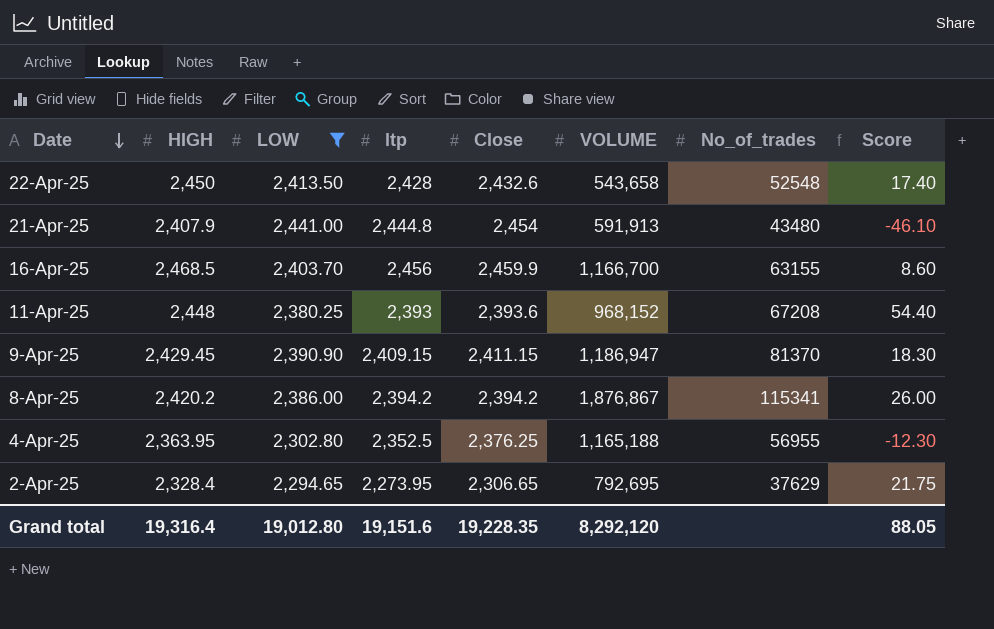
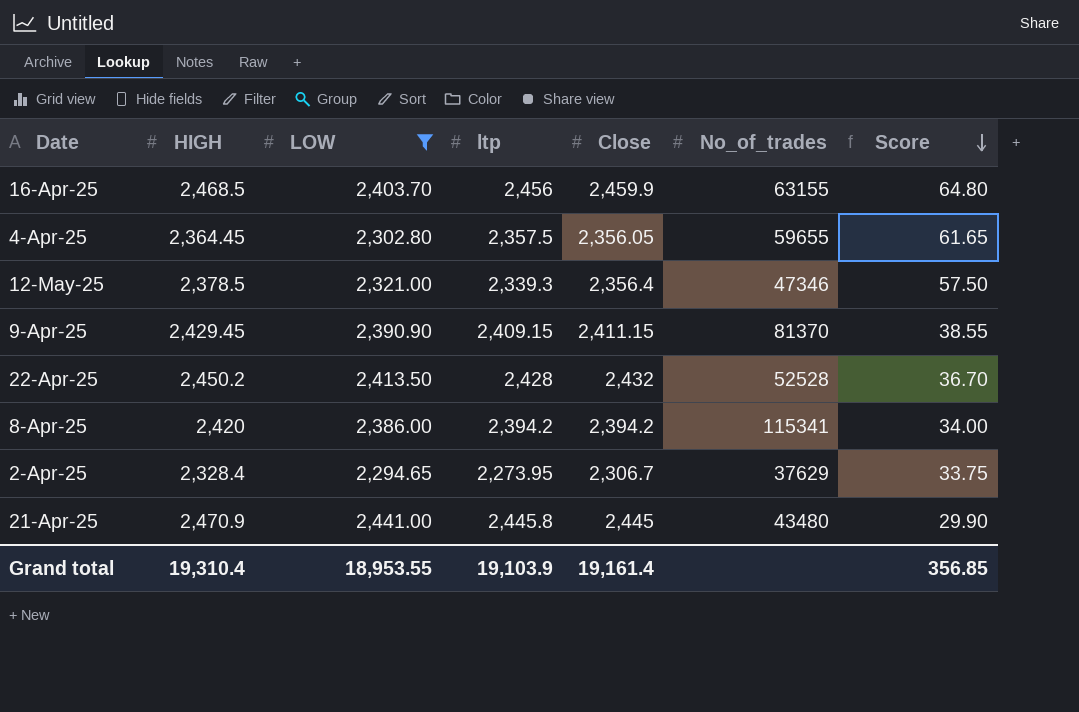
row order: Date descending -> Score descending
column VOLUME | position: 6 -> none
column Score | formula: [HIGH] - [Close] -> [HIGH] - [LOW]
row 11-Apr-25: 2,448 | 2,380.25 | 2,393 | 2,393.6 | 968,152 | 67208 | 54.40 -> none
4-Apr-25 | HIGH: 2,363.95 -> 2,364.45
4-Apr-25 | ltp: 2,352.5 -> 2,357.5
4-Apr-25 | Close: 2,376.25 -> 2,356.05
4-Apr-25 | No_of_trades: 56955 -> 59655
row 12-May-25: none -> 2,378.5 | 2,321.00 | 2,339.3 | 2,356.4 | 47346 | 57.50
22-Apr-25 | HIGH: 2,450 -> 2,450.2
22-Apr-25 | Close: 2,432.6 -> 2,432
22-Apr-25 | No_of_trades: 52548 -> 52528
8-Apr-25 | HIGH: 2,420.2 -> 2,420
2-Apr-25 | Close: 2,306.65 -> 2,306.7
21-Apr-25 | HIGH: 2,407.9 -> 2,470.9
21-Apr-25 | ltp: 2,444.8 -> 2,445.8
21-Apr-25 | Close: 2,454 -> 2,445
Grand total | HIGH: 19,316.4 -> 19,310.4
Grand total | LOW: 19,012.80 -> 18,953.55
Grand total | ltp: 19,151.6 -> 19,103.9
Grand total | Close: 19,228.35 -> 19,161.4
Grand total | Score: 88.05 -> 356.85

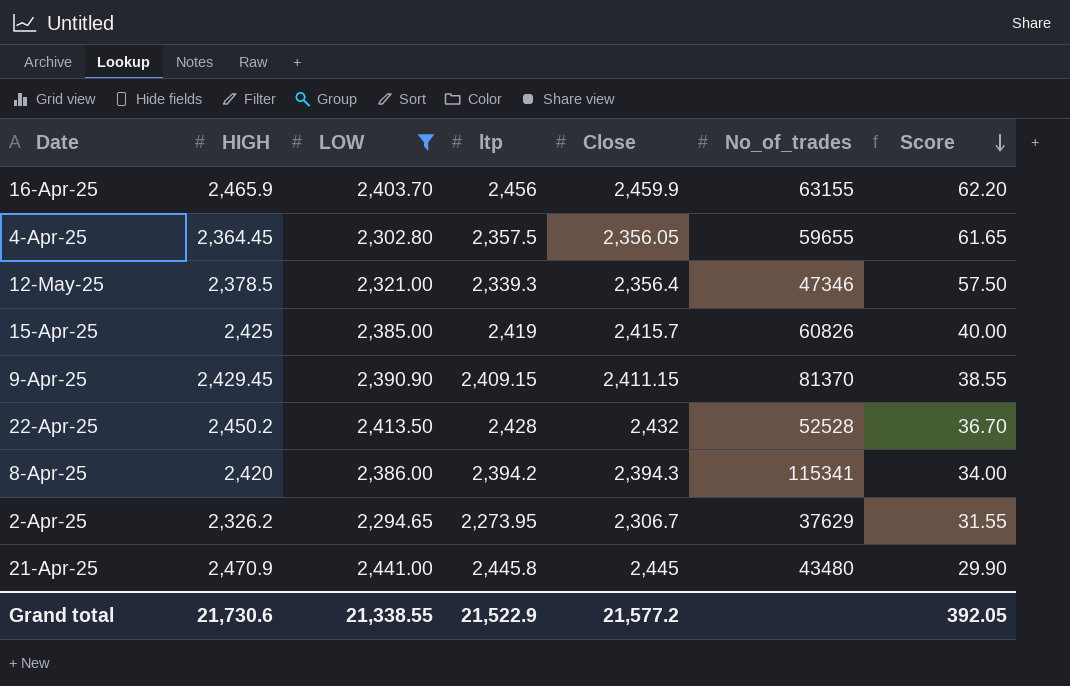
16-Apr-25 | HIGH: 2,468.5 -> 2,465.9
16-Apr-25 | Score: 64.80 -> 62.20
row 15-Apr-25: none -> 2,425 | 2,385.00 | 2,419 | 2,415.7 | 60826 | 40.00
8-Apr-25 | Close: 2,394.2 -> 2,394.3
2-Apr-25 | HIGH: 2,328.4 -> 2,326.2
2-Apr-25 | Score: 33.75 -> 31.55
Grand total | HIGH: 19,310.4 -> 21,730.6
Grand total | LOW: 18,953.55 -> 21,338.55
Grand total | ltp: 19,103.9 -> 21,522.9
Grand total | Close: 19,161.4 -> 21,577.2
Grand total | Score: 356.85 -> 392.05

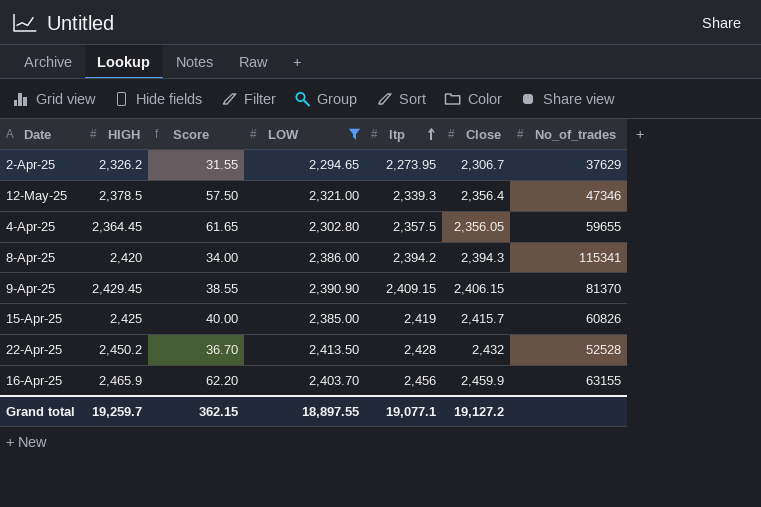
row order: Score descending -> ltp ascending
column Score | position: 7 -> 3
row 21-Apr-25: 2,470.9 | 2,441.00 | 2,445.8 | 2,445 | 43480 | 29.90 -> none
9-Apr-25 | Close: 2,411.15 -> 2,406.15
Grand total | HIGH: 21,730.6 -> 19,259.7
Grand total | Score: 392.05 -> 362.15
Grand total | LOW: 21,338.55 -> 18,897.55
Grand total | ltp: 21,522.9 -> 19,077.1
Grand total | Close: 21,577.2 -> 19,127.2

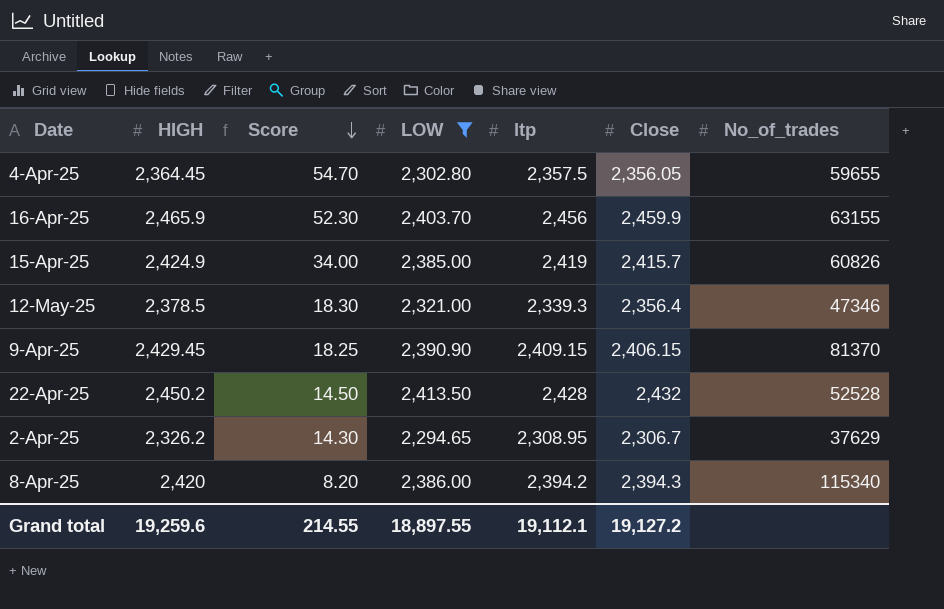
row order: ltp ascending -> Score descending
column Score | formula: [HIGH] - [LOW] -> [ltp] - [LOW]
15-Apr-25 | HIGH: 2,425 -> 2,424.9
2-Apr-25 | ltp: 2,273.95 -> 2,308.95
8-Apr-25 | No_of_trades: 115341 -> 115340
Grand total | HIGH: 19,259.7 -> 19,259.6
Grand total | Score: 362.15 -> 214.55
Grand total | ltp: 19,077.1 -> 19,112.1

